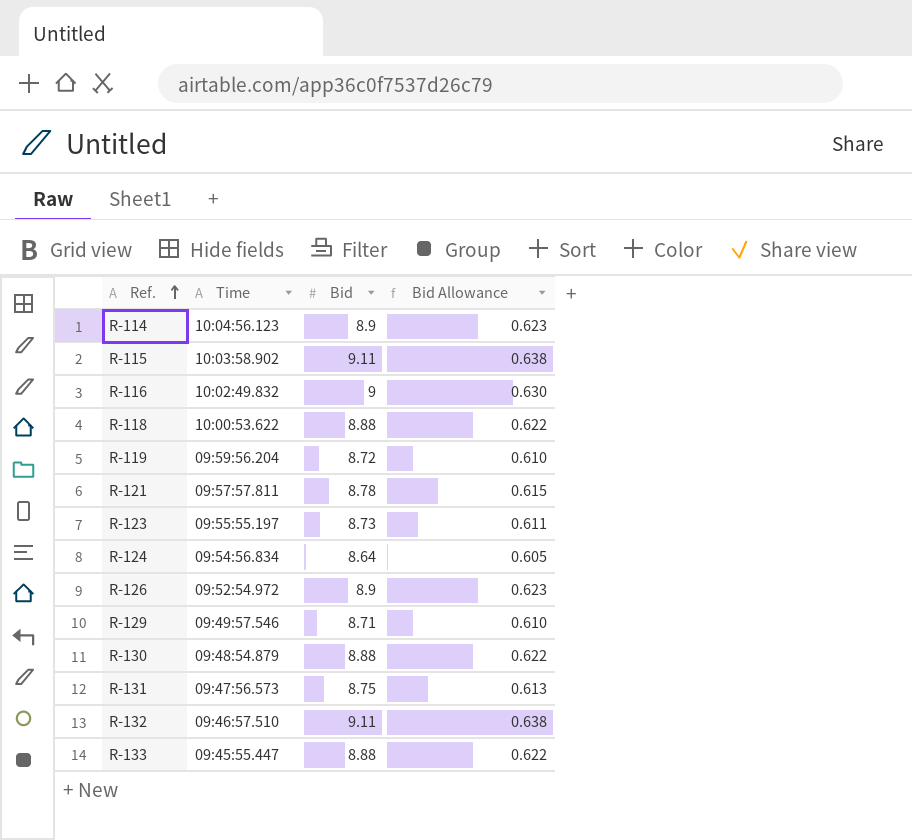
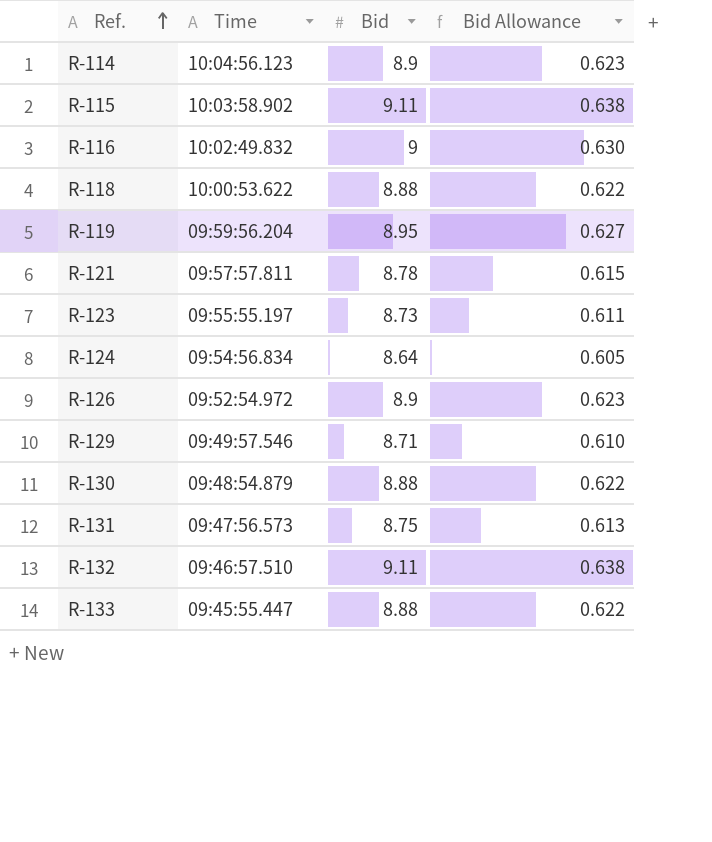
R-119 | Bid: 8.72 -> 8.95
R-119 | Bid Allowance: 0.610 -> 0.627

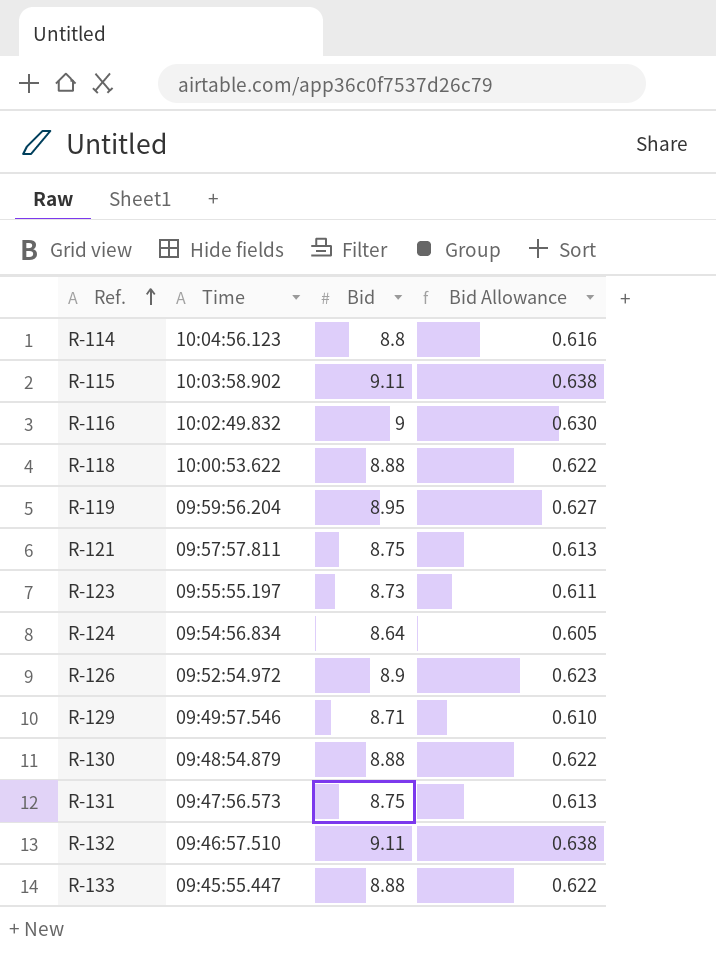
R-114 | Bid: 8.9 -> 8.8
R-114 | Bid Allowance: 0.623 -> 0.616
R-121 | Bid: 8.78 -> 8.75
R-121 | Bid Allowance: 0.615 -> 0.613

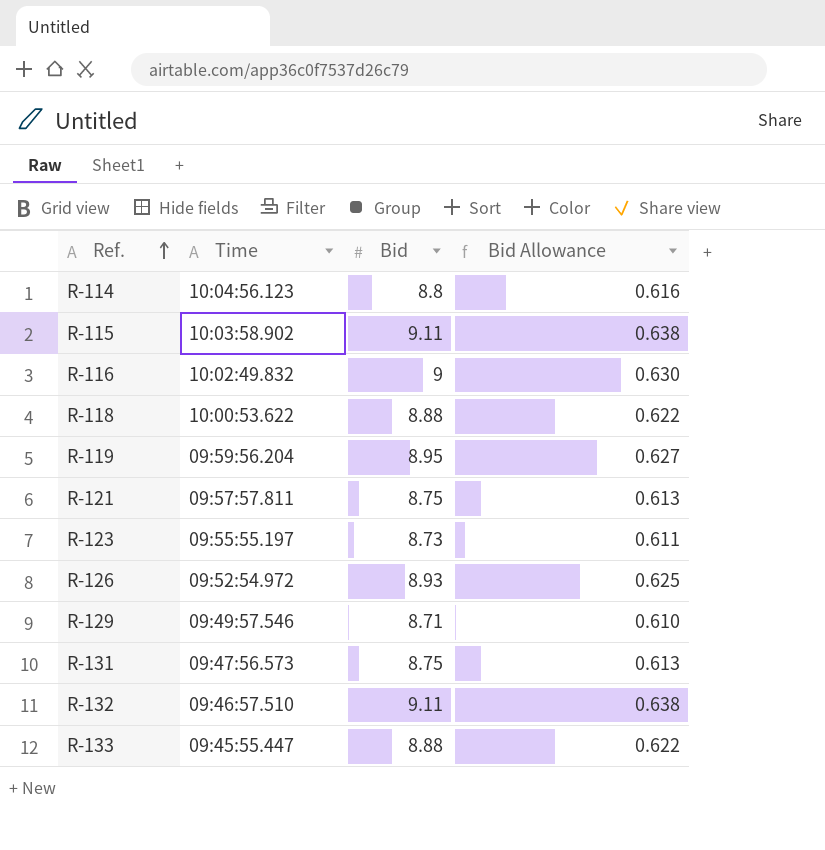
row R-124: 09:54:56.834 | 8.64 | 0.605 -> none
row R-130: 09:48:54.879 | 8.88 | 0.622 -> none
R-126 | Bid: 8.9 -> 8.93
R-126 | Bid Allowance: 0.623 -> 0.625

